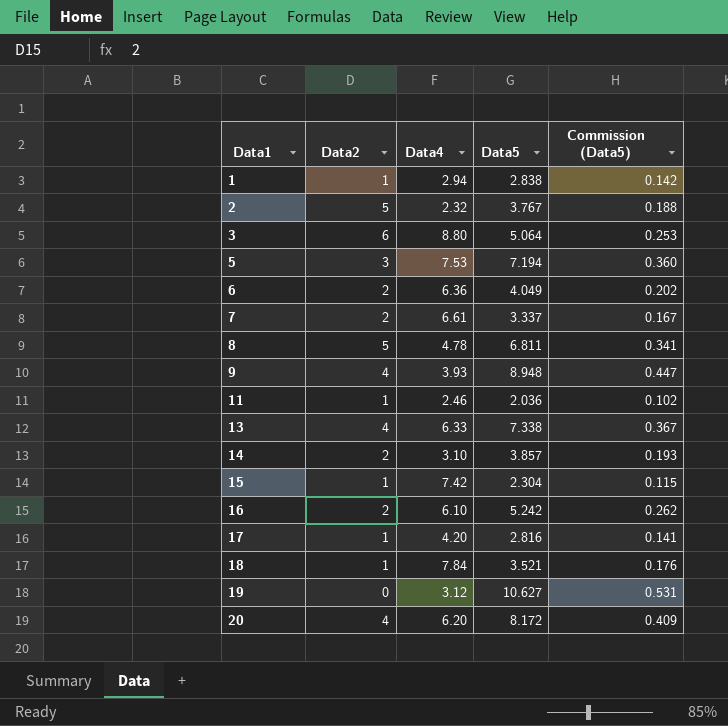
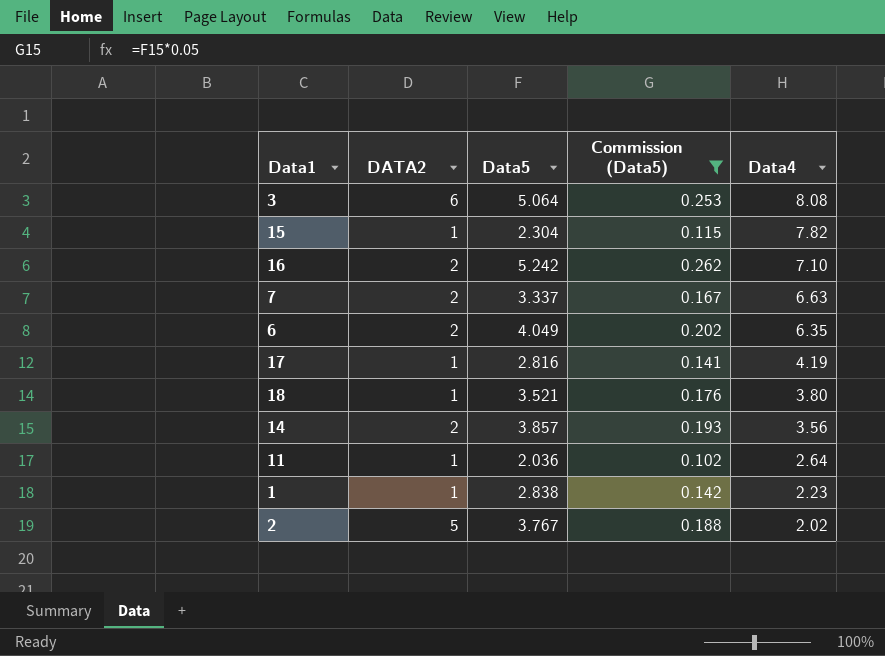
filter: none -> Commission (Data5) <= 0.262
row order: Data1 ascending -> Data4 descending
column name: Data2 -> DATA2
column Data4 | position: 3 -> 5
3 | Data4: 8.80 -> 8.08
15 | Data4: 7.42 -> 7.82
16 | Data4: 6.10 -> 7.10
7 | Data4: 6.61 -> 6.63
6 | Data4: 6.36 -> 6.35
17 | Data4: 4.20 -> 4.19
18 | Data4: 7.84 -> 3.80
14 | Data4: 3.10 -> 3.56
11 | Data4: 2.46 -> 2.64
1 | Data4: 2.94 -> 2.23
2 | Data4: 2.32 -> 2.02

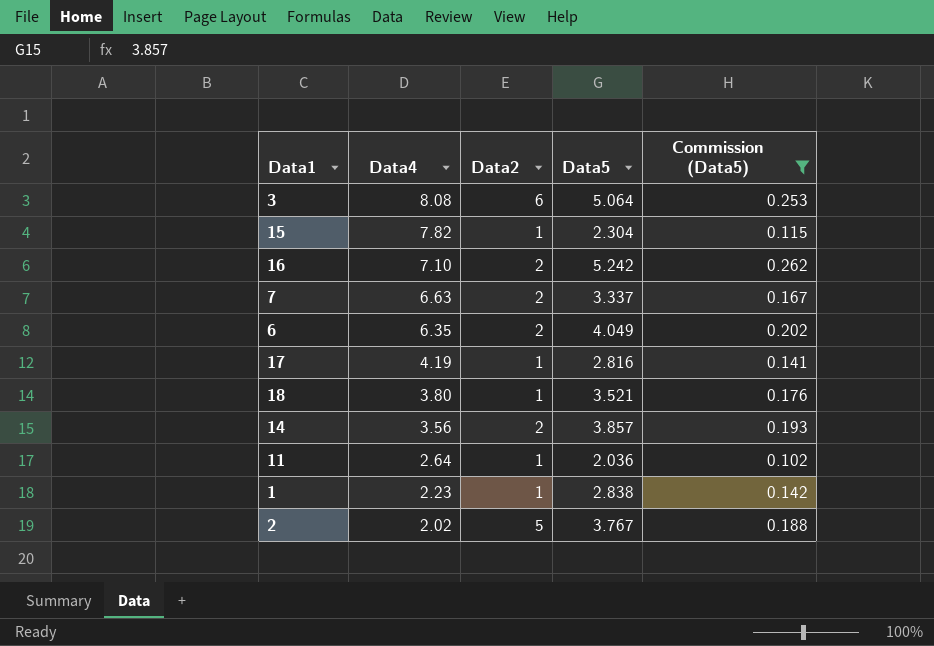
column Data4 | position: 5 -> 2
column name: DATA2 -> Data2

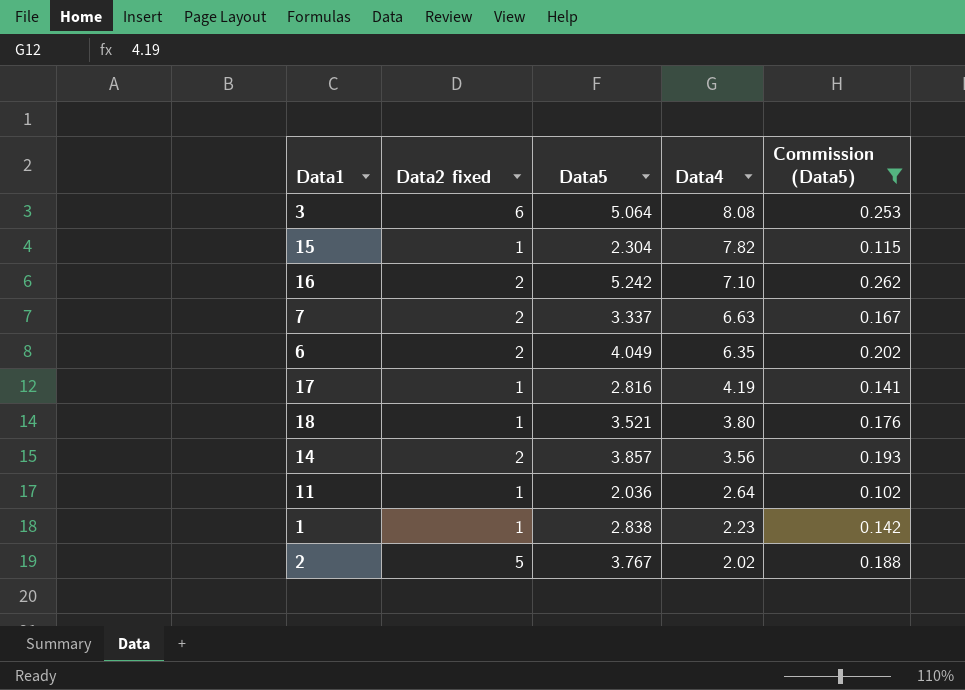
column name: Data2 -> Data2 fixed
column Data4 | position: 2 -> 4

